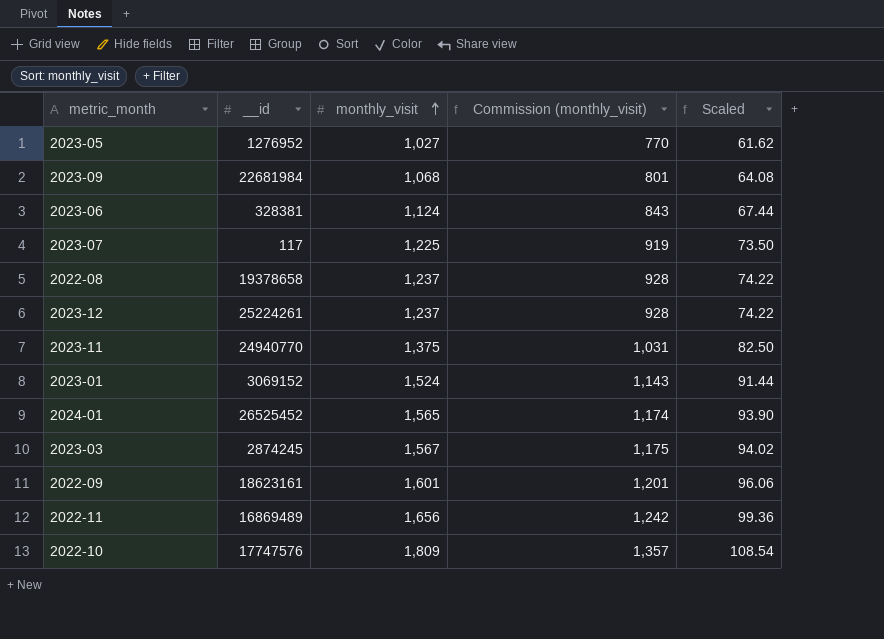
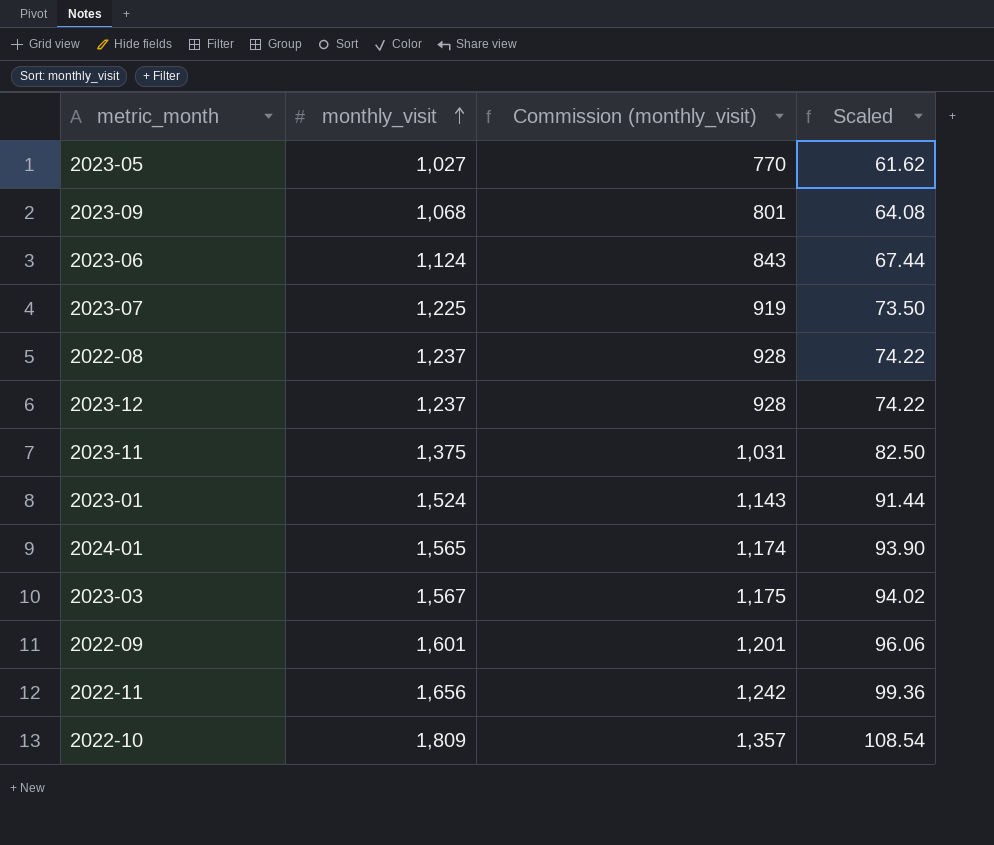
column __id | position: 2 -> none

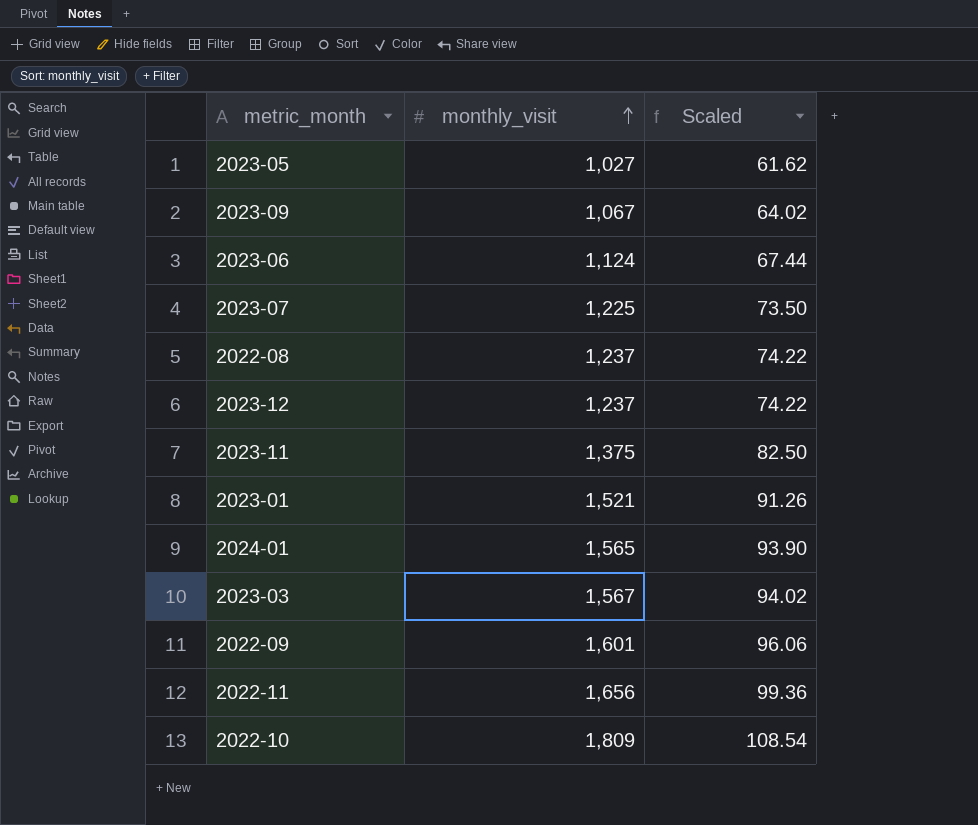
column Commission (monthly_visit) | formula: [monthly_visit] * 0.75 -> none
2023-09 | monthly_visit: 1,068 -> 1,067
2023-09 | Scaled: 64.08 -> 64.02
2023-01 | monthly_visit: 1,524 -> 1,521
2023-01 | Scaled: 91.44 -> 91.26

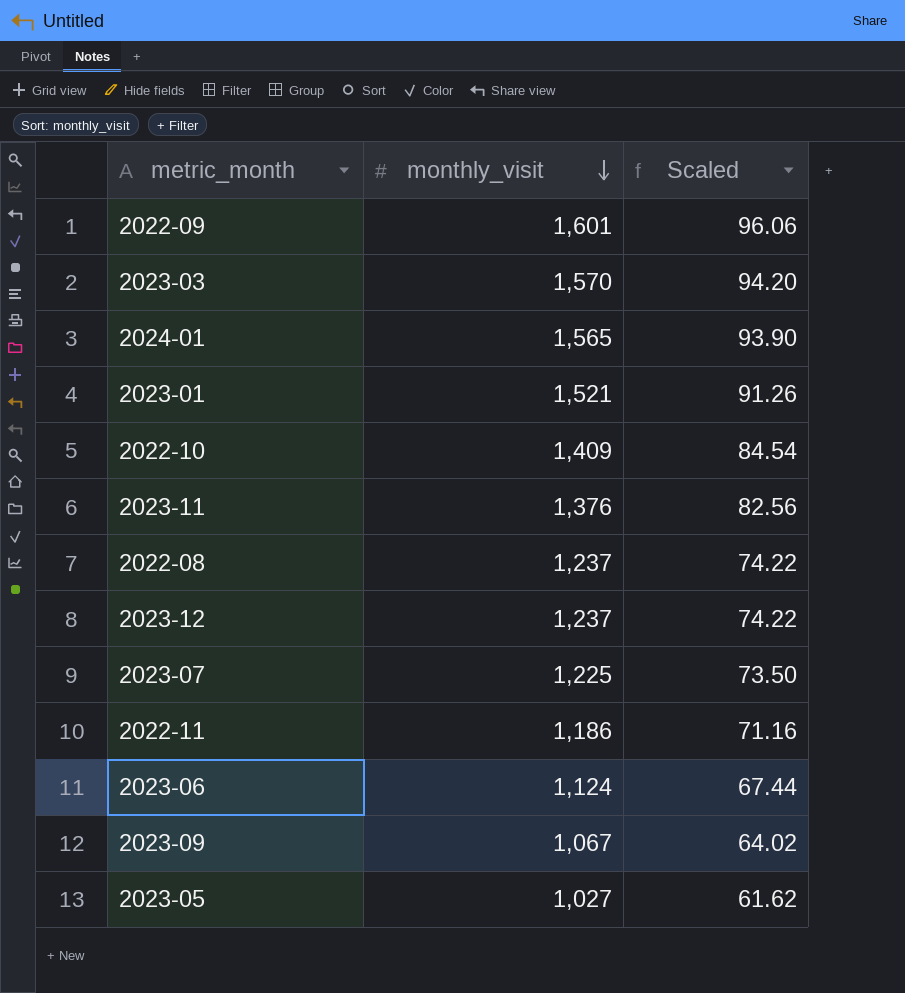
row order: monthly_visit ascending -> monthly_visit descending
2023-03 | monthly_visit: 1,567 -> 1,570
2023-03 | Scaled: 94.02 -> 94.20
2022-10 | monthly_visit: 1,809 -> 1,409
2022-10 | Scaled: 108.54 -> 84.54
2023-11 | monthly_visit: 1,375 -> 1,376
2023-11 | Scaled: 82.50 -> 82.56
2022-11 | monthly_visit: 1,656 -> 1,186
2022-11 | Scaled: 99.36 -> 71.16

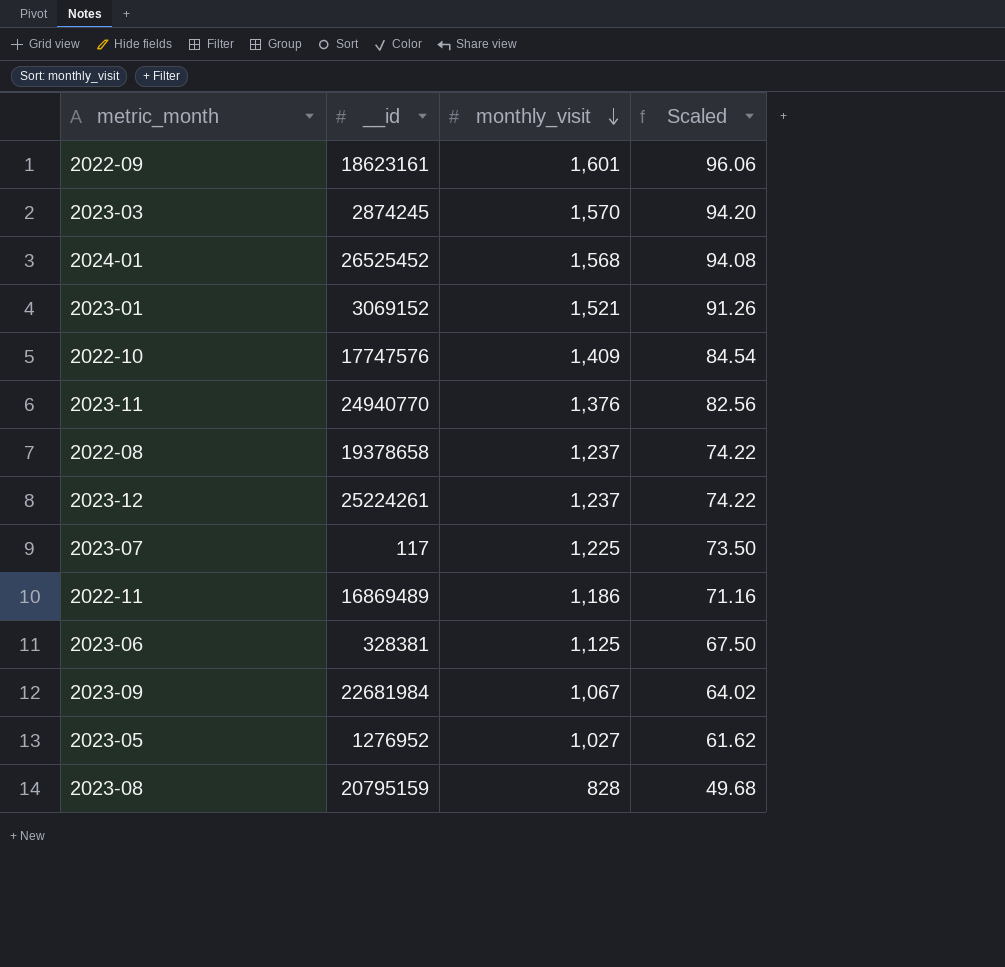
column __id | position: none -> 2
2024-01 | monthly_visit: 1,565 -> 1,568
2024-01 | Scaled: 93.90 -> 94.08
2023-06 | monthly_visit: 1,124 -> 1,125
2023-06 | Scaled: 67.44 -> 67.50
row 2023-08: none -> 20795159 | 828 | 49.68

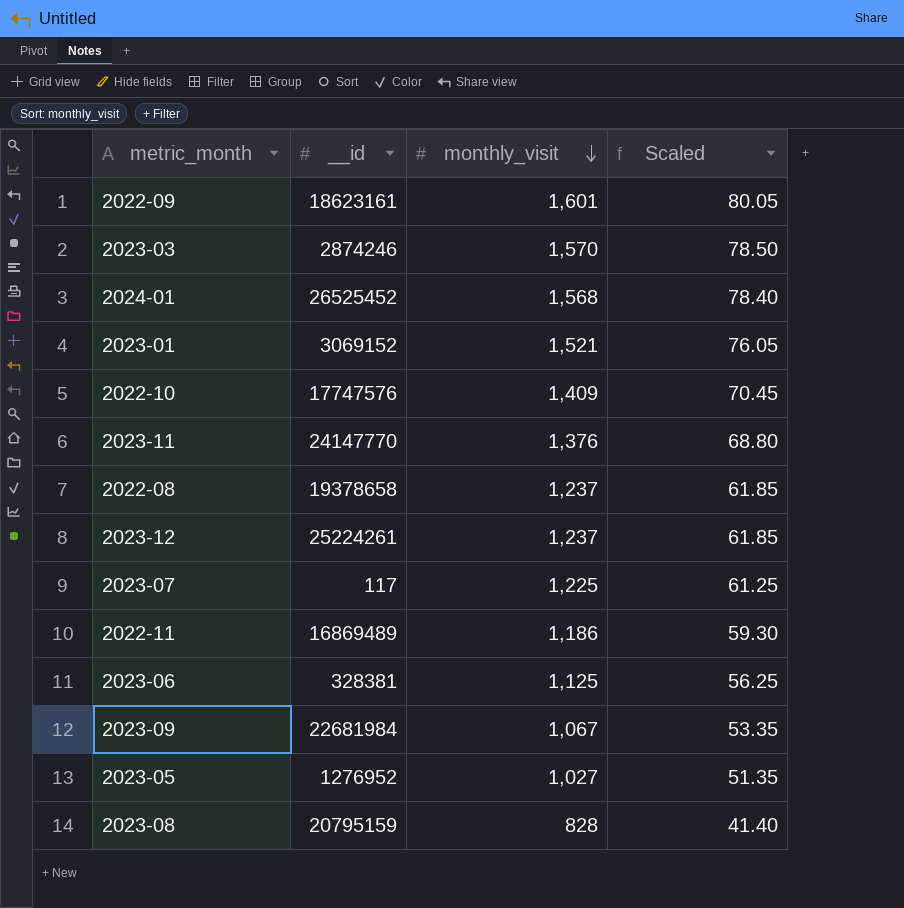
column Scaled | formula: [monthly_visit] * 0.06 -> [monthly_visit] * 0.05
2023-03 | __id: 2874245 -> 2874246
2023-11 | __id: 24940770 -> 24147770

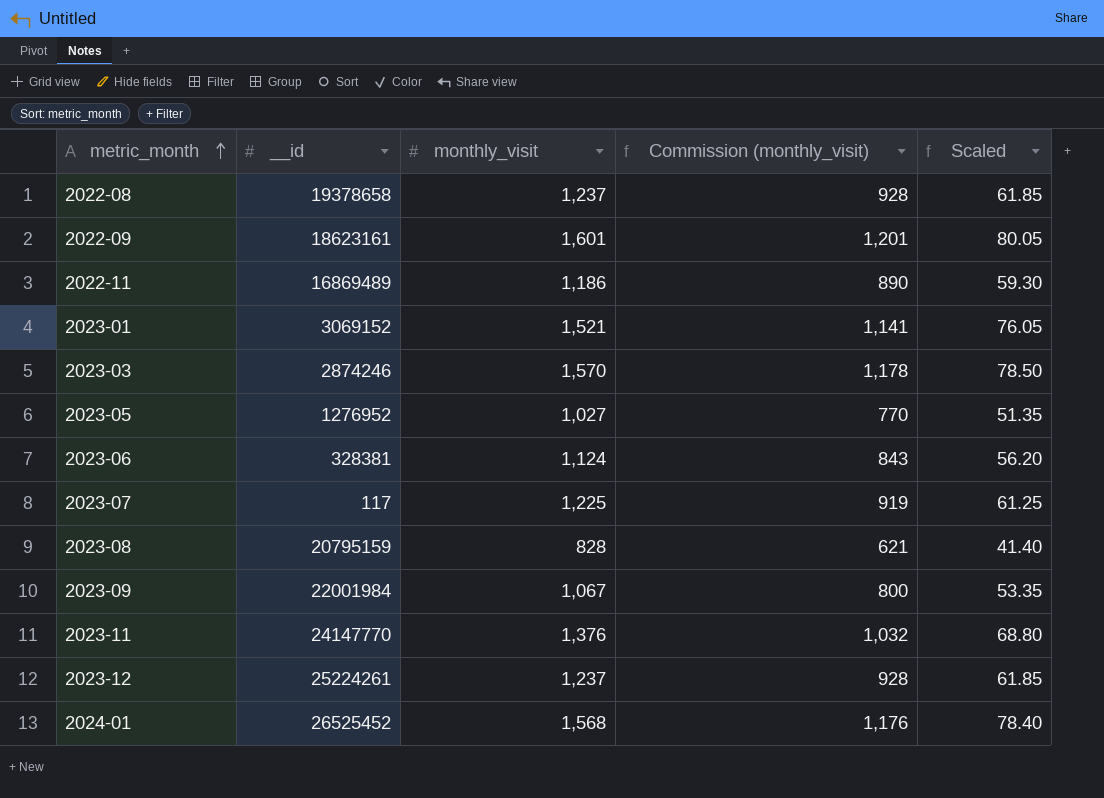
row order: monthly_visit descending -> metric_month ascending
column Commission (monthly_visit) | formula: none -> [monthly_visit] * 0.75
row 2022-10: 17747576 | 1,409 | 70.45 -> none
2023-06 | monthly_visit: 1,125 -> 1,124
2023-06 | Scaled: 56.25 -> 56.20
2023-09 | __id: 22681984 -> 22001984

